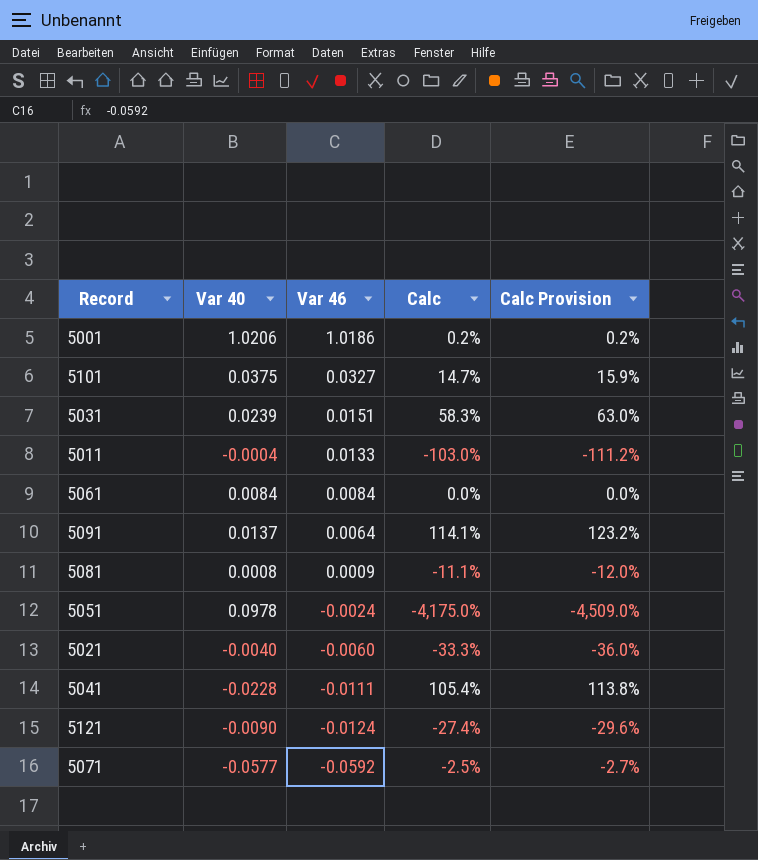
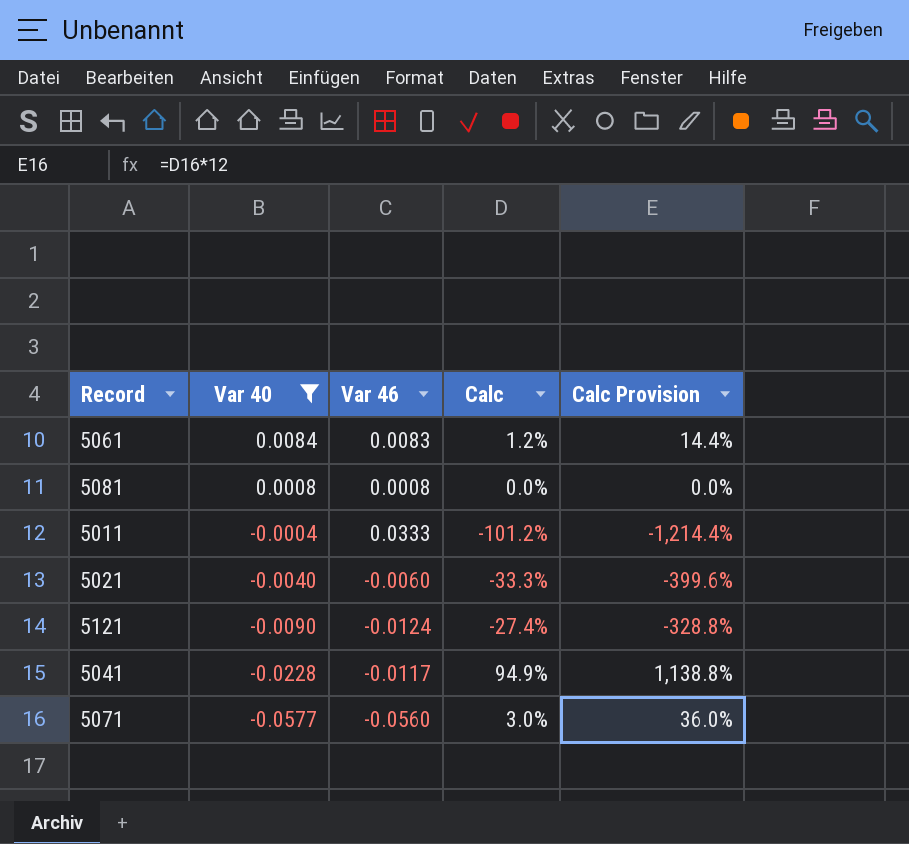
filter: none -> Var 40 <= 0.0084
row order: Var 46 descending -> Var 40 descending
column Calc Provision | formula: [Calc] * 1.08 -> [Calc] * 12
5061 | Var 46: 0.0084 -> 0.0083
5061 | Calc: 0.0% -> 1.2%
5081 | Var 46: 0.0009 -> 0.0008
5081 | Calc: -11.1% -> 0.0%
5011 | Var 46: 0.0133 -> 0.0333
5011 | Calc: -103.0% -> -101.2%
5041 | Var 46: -0.0111 -> -0.0117
5041 | Calc: 105.4% -> 94.9%
5071 | Var 46: -0.0592 -> -0.0560
5071 | Calc: -2.5% -> 3.0%

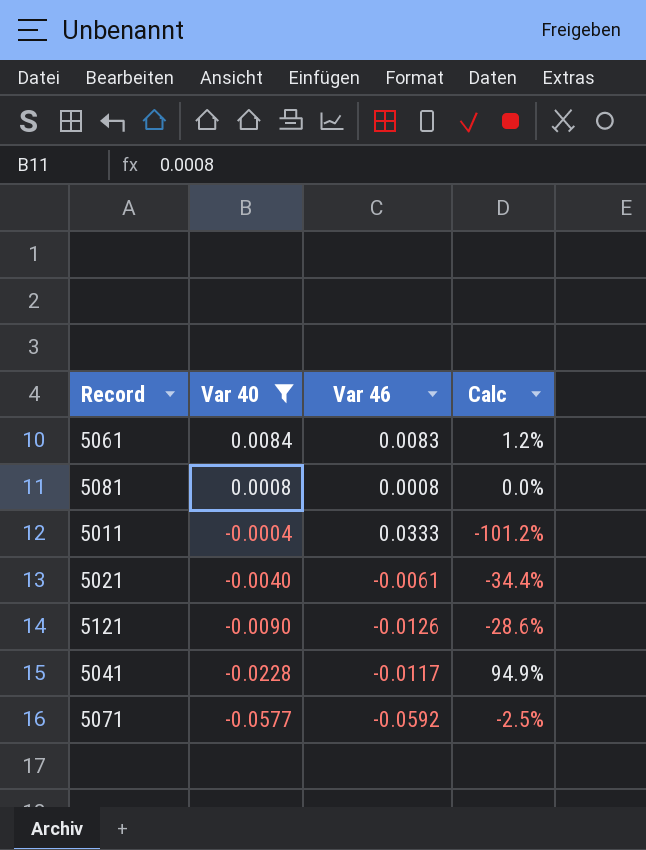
column Calc Provision | formula: [Calc] * 12 -> none
5021 | Var 46: -0.0060 -> -0.0061
5021 | Calc: -33.3% -> -34.4%
5121 | Var 46: -0.0124 -> -0.0126
5121 | Calc: -27.4% -> -28.6%
5071 | Var 46: -0.0560 -> -0.0592
5071 | Calc: 3.0% -> -2.5%

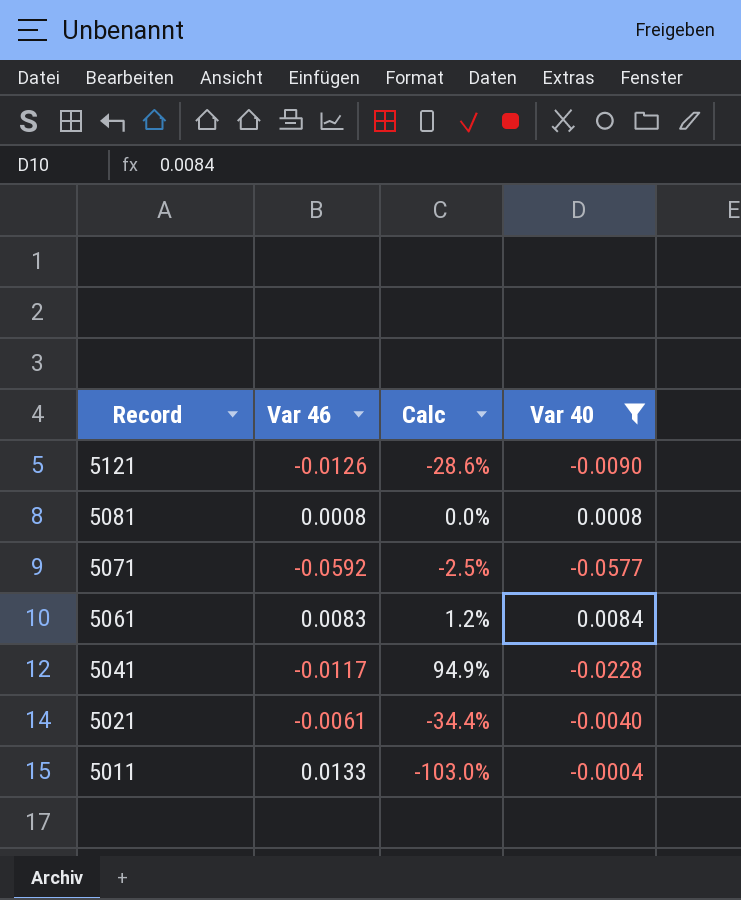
row order: Var 40 descending -> Record descending
column Var 40 | position: 2 -> 4
5011 | Var 46: 0.0333 -> 0.0133
5011 | Calc: -101.2% -> -103.0%

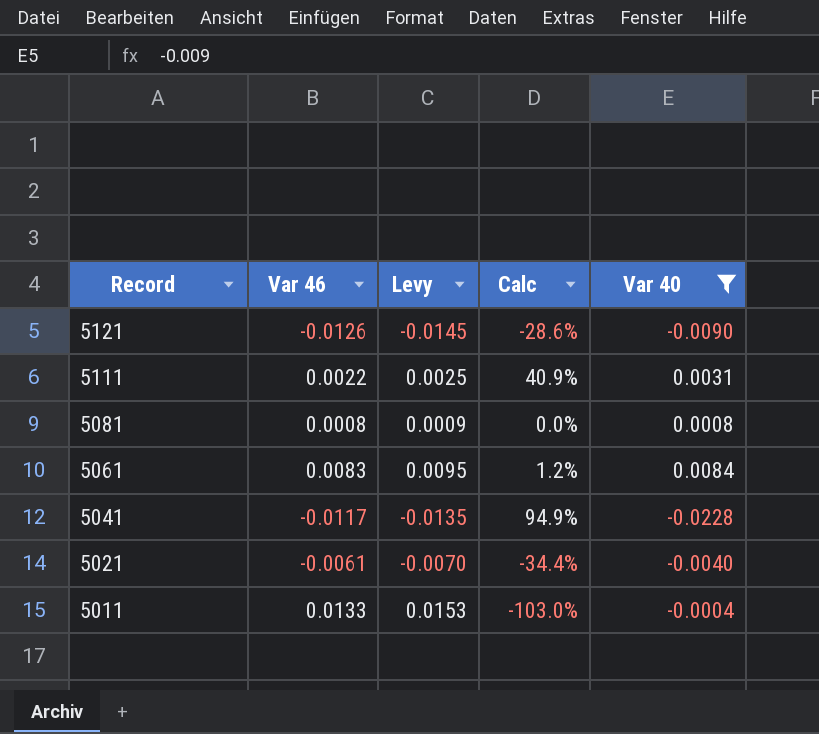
column Levy | formula: none -> [Var 46] * 1.15
row 5071: -0.0592 | -2.5% | -0.0577 -> none
row 5111: none -> 0.0022 | 0.0025 | 40.9% | 0.0031

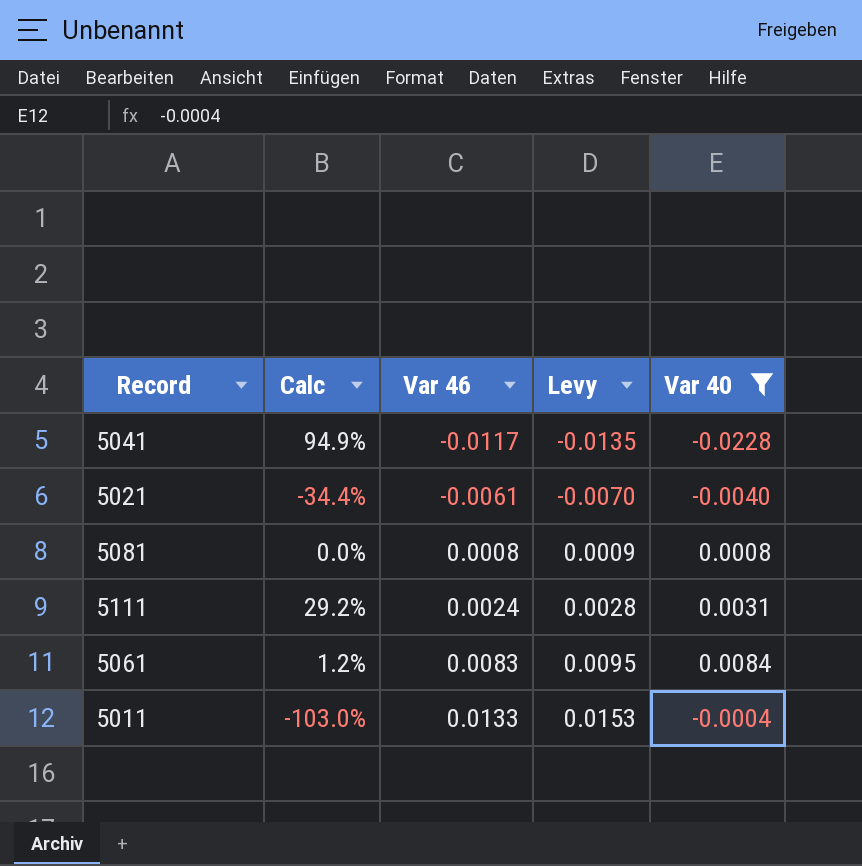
row order: Record descending -> Var 46 ascending
column Calc | position: 4 -> 2
row 5121: -0.0126 | -0.0145 | -28.6% | -0.0090 -> none
5111 | Calc: 40.9% -> 29.2%
5111 | Var 46: 0.0022 -> 0.0024
5111 | Levy: 0.0025 -> 0.0028

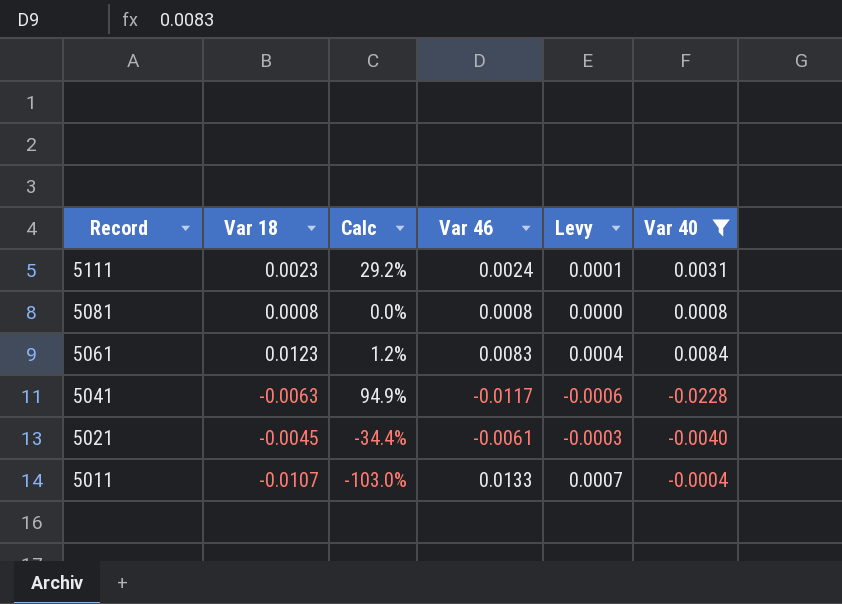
row order: Var 46 ascending -> Record descending
column Var 18 | position: none -> 2
column Levy | formula: [Var 46] * 1.15 -> [Var 46] * 0.05

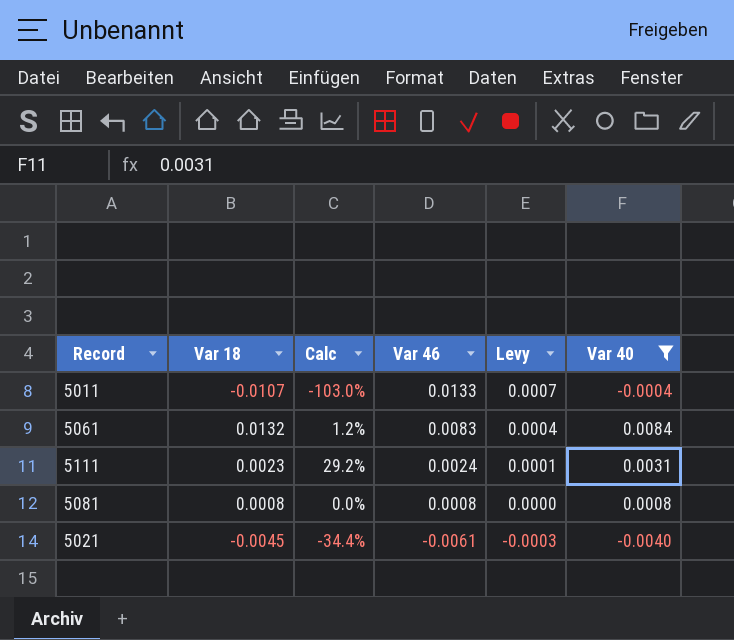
row order: Record descending -> Var 46 descending
row 5041: -0.0063 | 94.9% | -0.0117 | -0.0006 | -0.0228 -> none
5061 | Var 18: 0.0123 -> 0.0132

